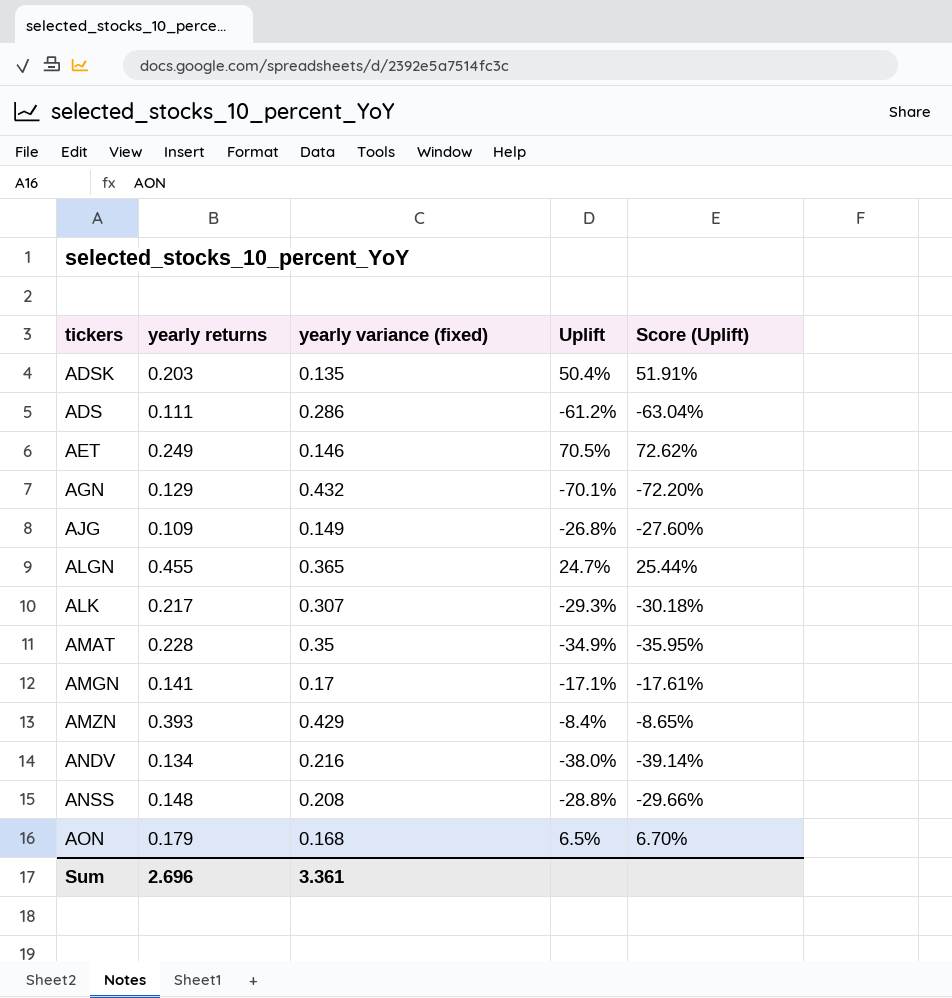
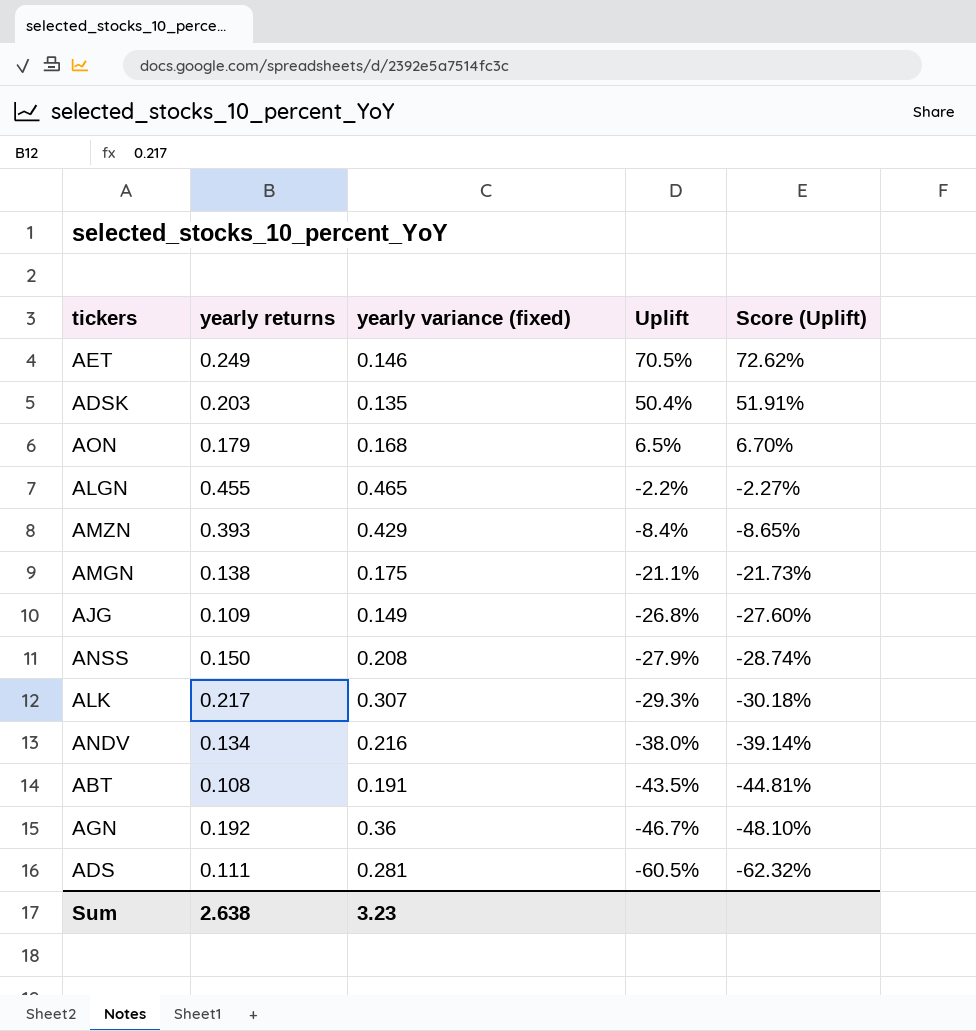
row order: none -> Uplift descending
row AMAT: 0.228 | 0.35 | -34.9% | -35.95% -> none
ALGN | yearly variance (fixed): 0.365 -> 0.465
ALGN | Uplift: 24.7% -> -2.2%
ALGN | Score (Uplift): 25.44% -> -2.27%
AMGN | yearly returns: 0.141 -> 0.138
AMGN | yearly variance (fixed): 0.17 -> 0.175
AMGN | Uplift: -17.1% -> -21.1%
AMGN | Score (Uplift): -17.61% -> -21.73%
ANSS | yearly returns: 0.148 -> 0.150
ANSS | Uplift: -28.8% -> -27.9%
ANSS | Score (Uplift): -29.66% -> -28.74%
row ABT: none -> 0.108 | 0.191 | -43.5% | -44.81%
AGN | yearly returns: 0.129 -> 0.192
AGN | yearly variance (fixed): 0.432 -> 0.36
AGN | Uplift: -70.1% -> -46.7%
AGN | Score (Uplift): -72.20% -> -48.10%
ADS | yearly variance (fixed): 0.286 -> 0.281
ADS | Uplift: -61.2% -> -60.5%
ADS | Score (Uplift): -63.04% -> -62.32%
Sum | yearly returns: 2.696 -> 2.638
Sum | yearly variance (fixed): 3.361 -> 3.23

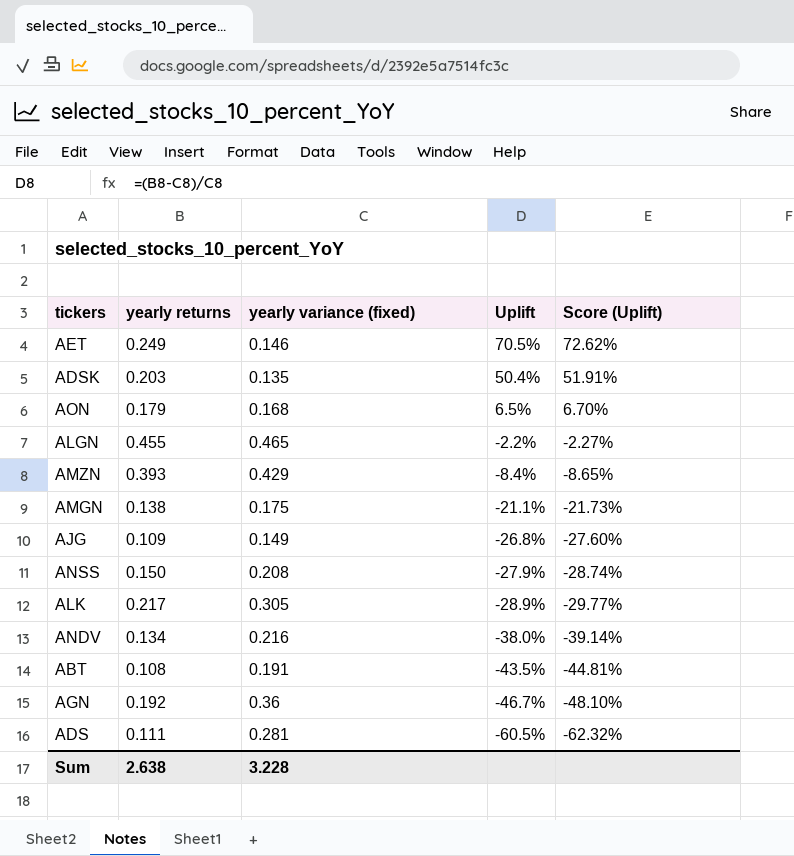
ALK | yearly variance (fixed): 0.307 -> 0.305
ALK | Uplift: -29.3% -> -28.9%
ALK | Score (Uplift): -30.18% -> -29.77%
Sum | yearly variance (fixed): 3.23 -> 3.228

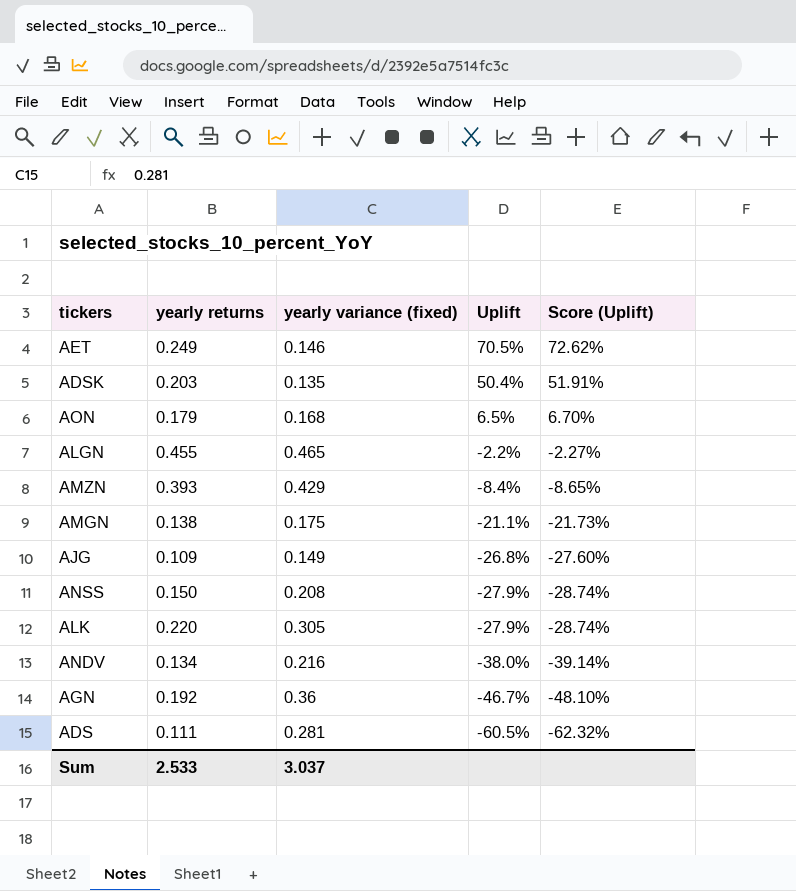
row ABT: 0.108 | 0.191 | -43.5% | -44.81% -> none
ALK | yearly returns: 0.217 -> 0.220
ALK | Uplift: -28.9% -> -27.9%
ALK | Score (Uplift): -29.77% -> -28.74%
Sum | yearly returns: 2.638 -> 2.533
Sum | yearly variance (fixed): 3.228 -> 3.037

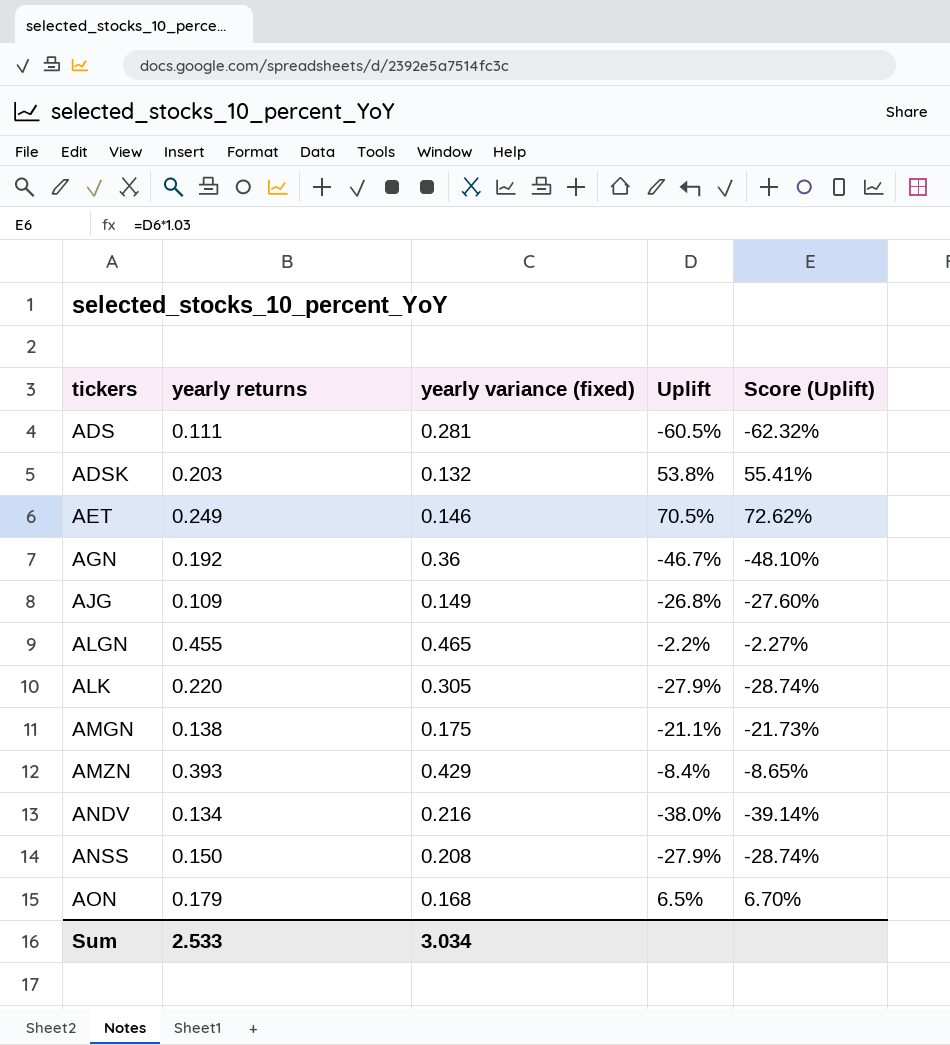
row order: Uplift descending -> tickers ascending
ADSK | yearly variance (fixed): 0.135 -> 0.132
ADSK | Uplift: 50.4% -> 53.8%
ADSK | Score (Uplift): 51.91% -> 55.41%
Sum | yearly variance (fixed): 3.037 -> 3.034

